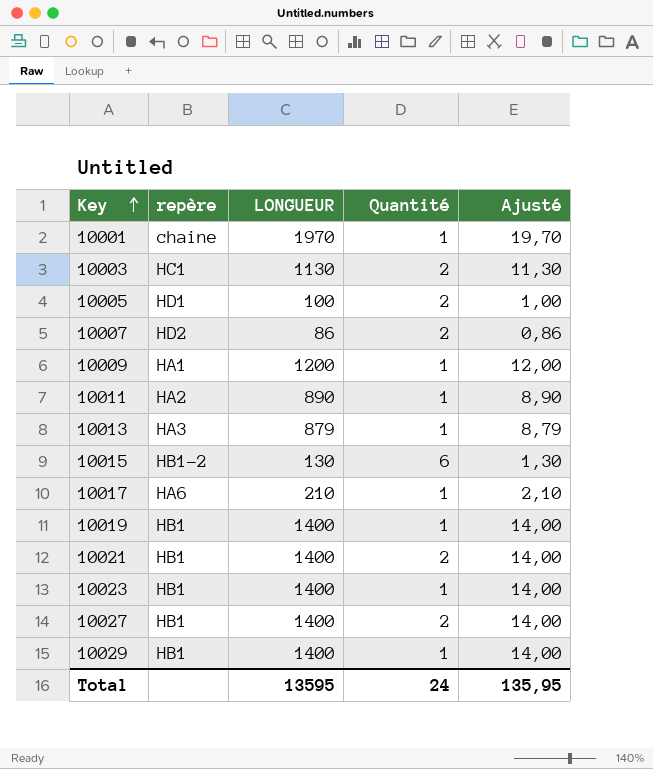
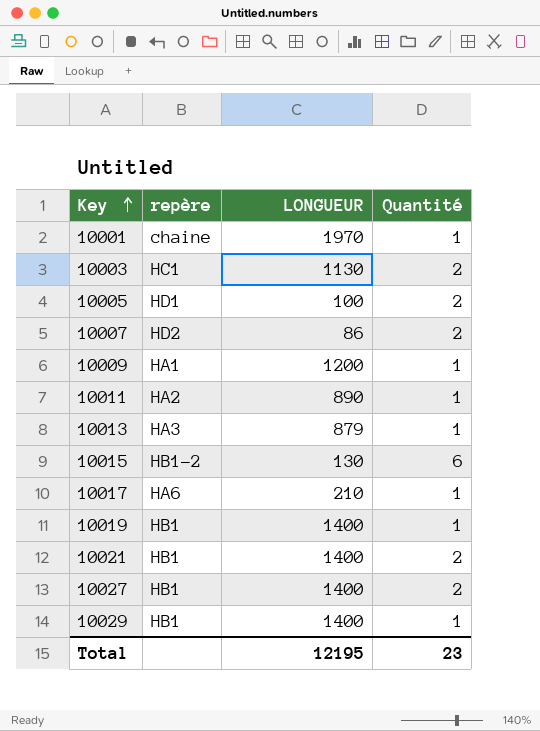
column Ajusté | formula: [LONGUEUR] * 0,01 -> none
row 10023: HB1 | 1400 | 1 | 14,00 -> none
Total | LONGUEUR: 13595 -> 12195
Total | Quantité: 24 -> 23

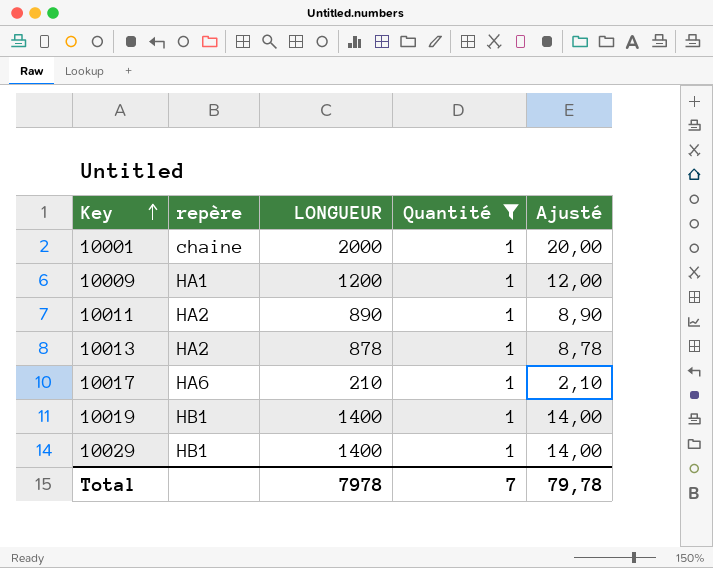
filter: none -> Quantité = 1
column Ajusté | formula: none -> [LONGUEUR] * 0,01
10001 | LONGUEUR: 1970 -> 2000
10013 | repère: HA3 -> HA2
10013 | LONGUEUR: 879 -> 878
Total | LONGUEUR: 12195 -> 7978
Total | Quantité: 23 -> 7

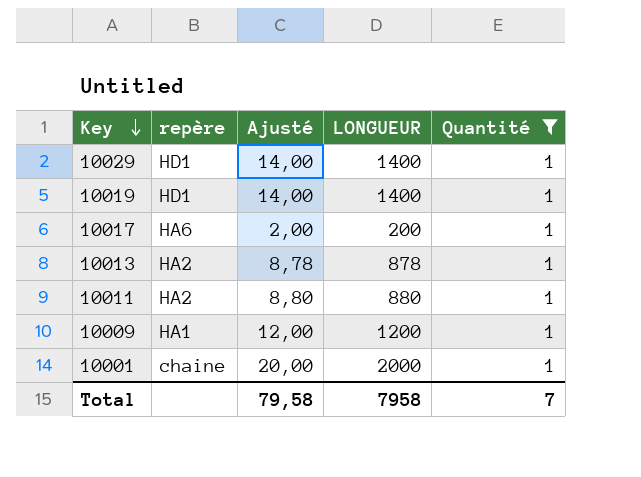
row order: Key ascending -> Key descending
column Ajusté | position: 5 -> 3
10029 | repère: HB1 -> HD1
10019 | repère: HB1 -> HD1
10017 | Ajusté: 2,10 -> 2,00
10017 | LONGUEUR: 210 -> 200
10011 | Ajusté: 8,90 -> 8,80
10011 | LONGUEUR: 890 -> 880
Total | Ajusté: 79,78 -> 79,58
Total | LONGUEUR: 7978 -> 7958

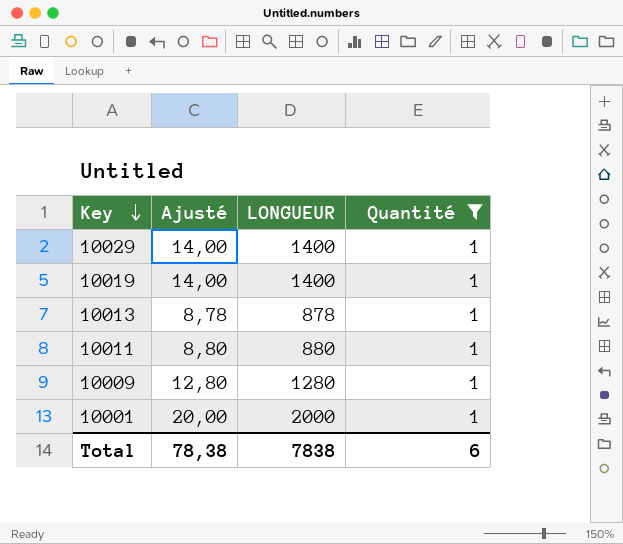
column repère | position: 2 -> none
row 10017: HA6 | 2,00 | 200 | 1 -> none
10009 | Ajusté: 12,00 -> 12,80
10009 | LONGUEUR: 1200 -> 1280
Total | Ajusté: 79,58 -> 78,38
Total | LONGUEUR: 7958 -> 7838
Total | Quantité: 7 -> 6

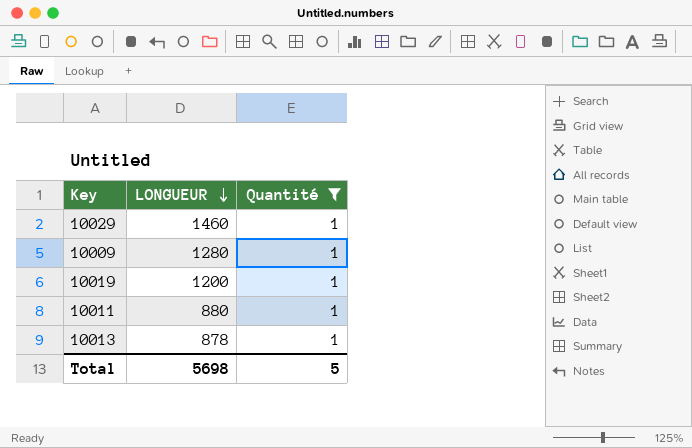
row order: Key descending -> LONGUEUR descending
column Ajusté | formula: [LONGUEUR] * 0,01 -> none
row 10001: 20,00 | 2000 | 1 -> none
10029 | LONGUEUR: 1400 -> 1460
10019 | LONGUEUR: 1400 -> 1200
Total | LONGUEUR: 7838 -> 5698
Total | Quantité: 6 -> 5

